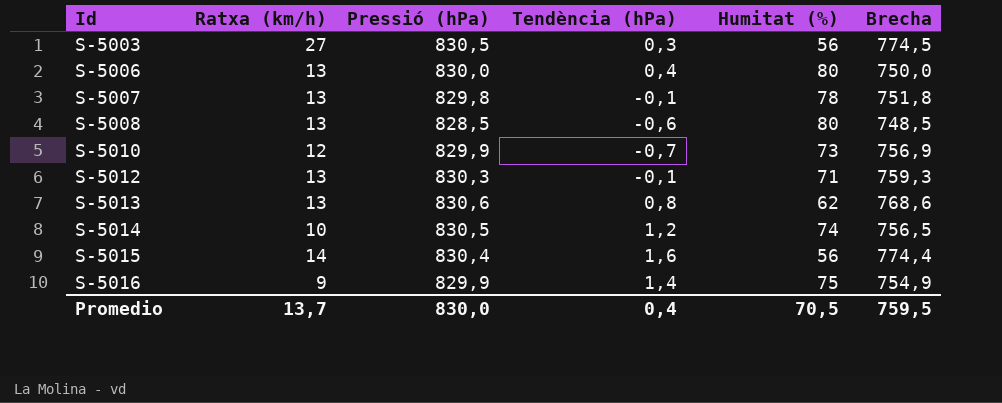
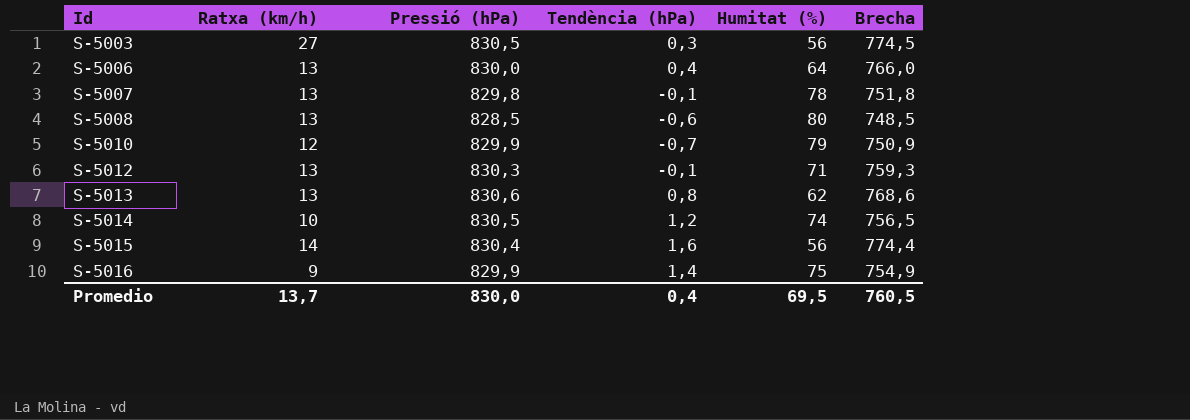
S-5006 | Humitat (%): 80 -> 64
S-5006 | Brecha: 750,0 -> 766,0
S-5010 | Humitat (%): 73 -> 79
S-5010 | Brecha: 756,9 -> 750,9
Promedio | Humitat (%): 70,5 -> 69,5
Promedio | Brecha: 759,5 -> 760,5

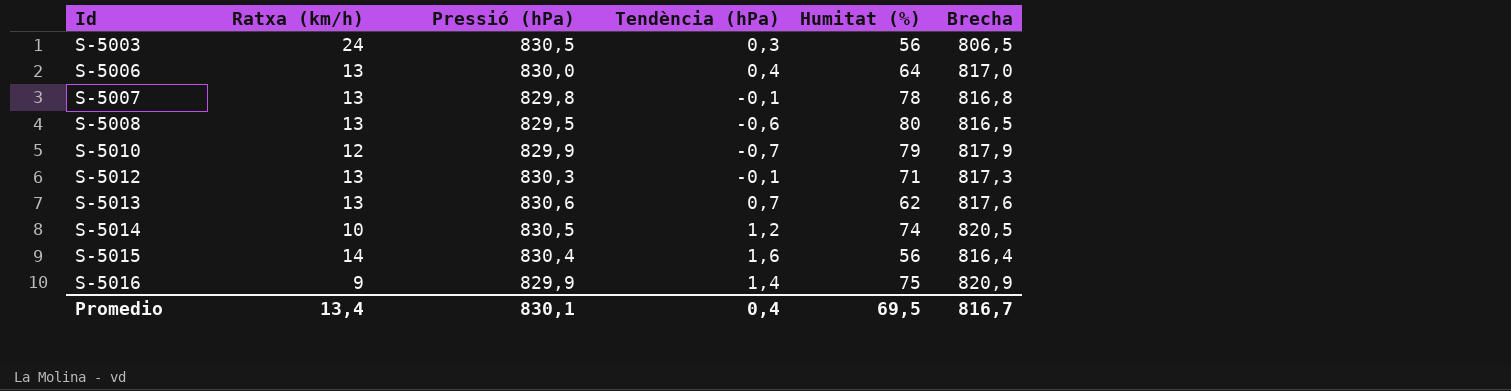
column Brecha | formula: [Pressió (hPa)] - [Humitat (%)] -> [Pressió (hPa)] - [Ratxa (km/h)]
S-5003 | Ratxa (km/h): 27 -> 24
S-5008 | Pressió (hPa): 828,5 -> 829,5
S-5013 | Tendència (hPa): 0,8 -> 0,7
Promedio | Ratxa (km/h): 13,7 -> 13,4
Promedio | Pressió (hPa): 830,0 -> 830,1
Promedio | Brecha: 760,5 -> 816,7

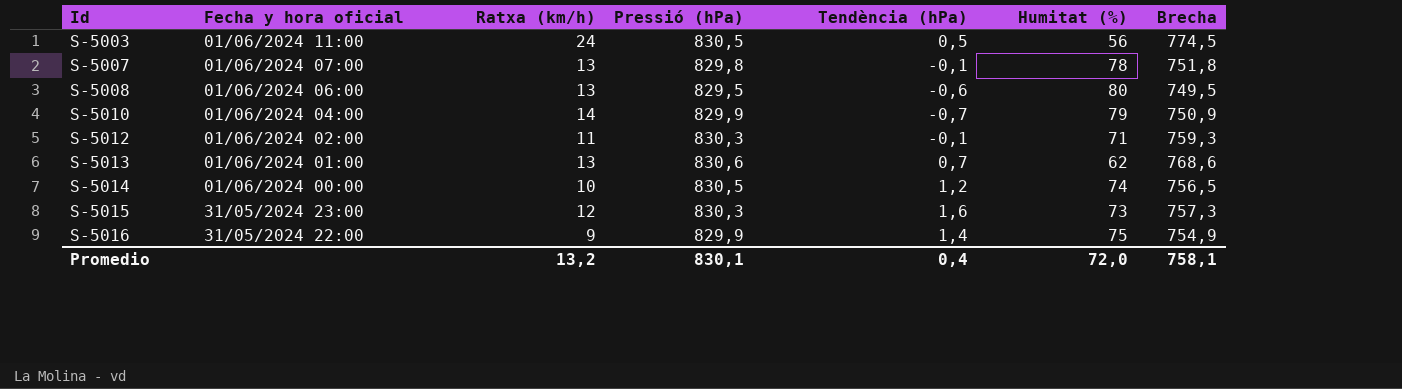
column Fecha y hora oficial | position: none -> 2
column Brecha | formula: [Pressió (hPa)] - [Ratxa (km/h)] -> [Pressió (hPa)] - [Humitat (%)]
row S-5006: 13 | 830,0 | 0,4 | 64 | 817,0 -> none
S-5003 | Tendència (hPa): 0,3 -> 0,5
S-5010 | Ratxa (km/h): 12 -> 14
S-5012 | Ratxa (km/h): 13 -> 11
S-5015 | Ratxa (km/h): 14 -> 12
S-5015 | Pressió (hPa): 830,4 -> 830,3
S-5015 | Humitat (%): 56 -> 73
Promedio | Ratxa (km/h): 13,4 -> 13,2
Promedio | Humitat (%): 69,5 -> 72,0
Promedio | Brecha: 816,7 -> 758,1

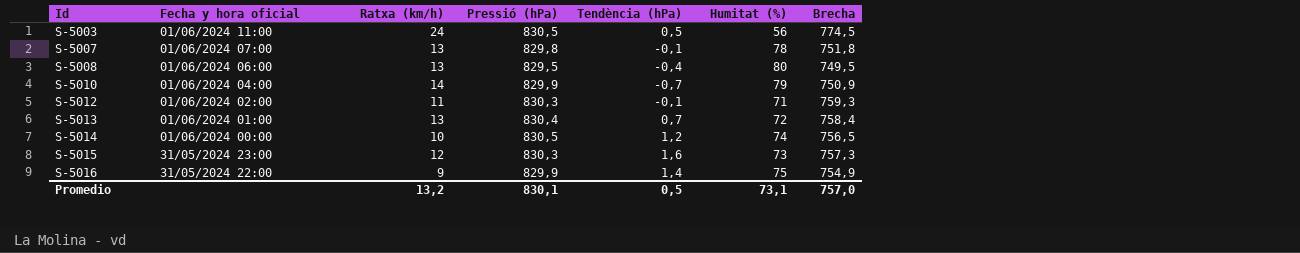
S-5008 | Tendència (hPa): -0,6 -> -0,4
S-5013 | Pressió (hPa): 830,6 -> 830,4
S-5013 | Humitat (%): 62 -> 72
S-5013 | Brecha: 768,6 -> 758,4
Promedio | Tendència (hPa): 0,4 -> 0,5
Promedio | Humitat (%): 72,0 -> 73,1
Promedio | Brecha: 758,1 -> 757,0

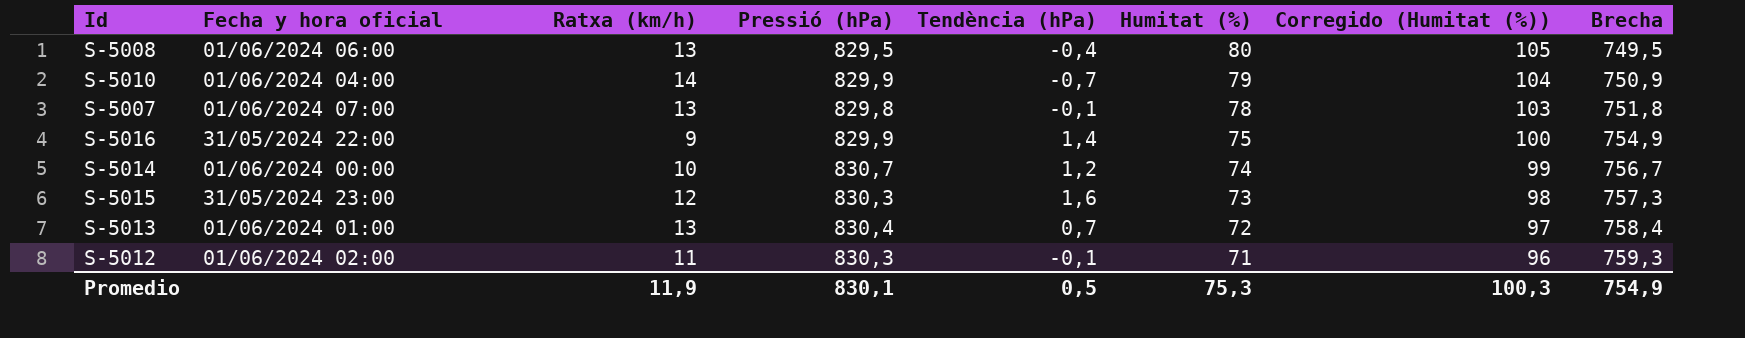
row order: Id ascending -> Humitat (%) descending
column Corregido (Humitat (%)) | formula: none -> [Humitat (%)] + 25
row S-5003: 01/06/2024 11:00 | 24 | 830,5 | 0,5 | 56 | 774,5 -> none
S-5014 | Pressió (hPa): 830,5 -> 830,7
S-5014 | Brecha: 756,5 -> 756,7
Promedio | Ratxa (km/h): 13,2 -> 11,9
Promedio | Humitat (%): 73,1 -> 75,3
Promedio | Brecha: 757,0 -> 754,9

